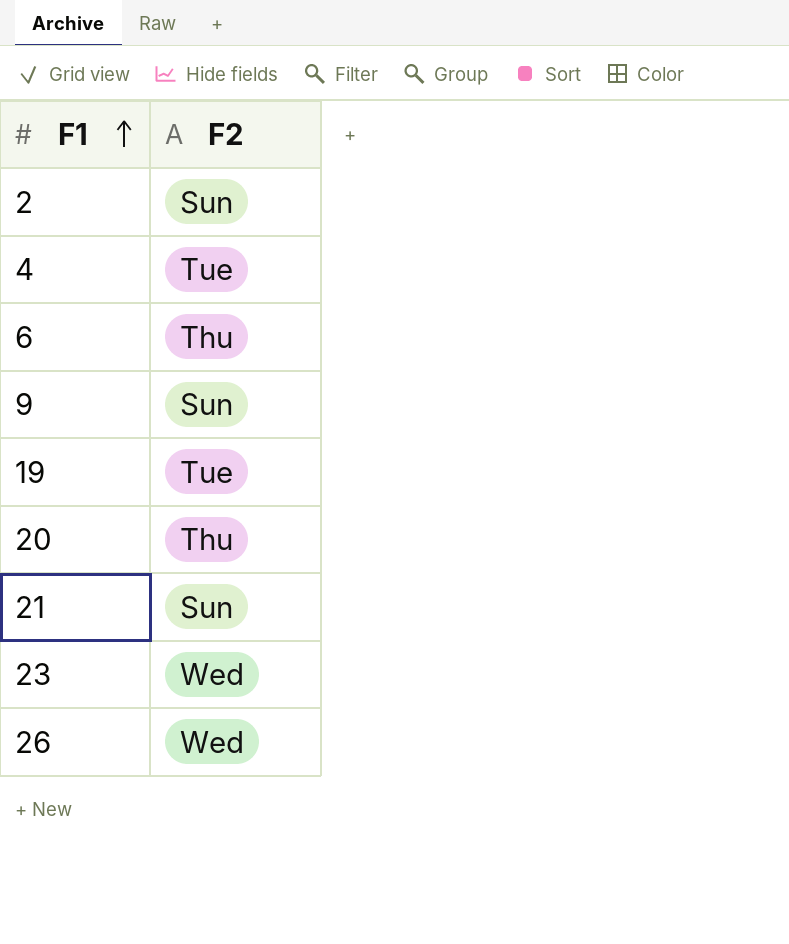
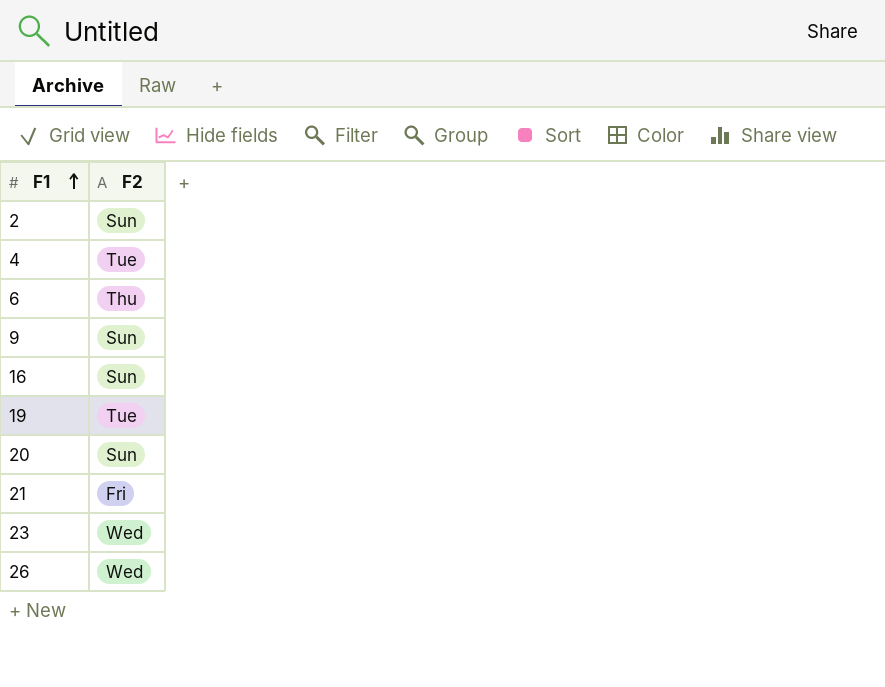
row 16: none -> Sun
20 | F2: Thu -> Sun
21 | F2: Sun -> Fri

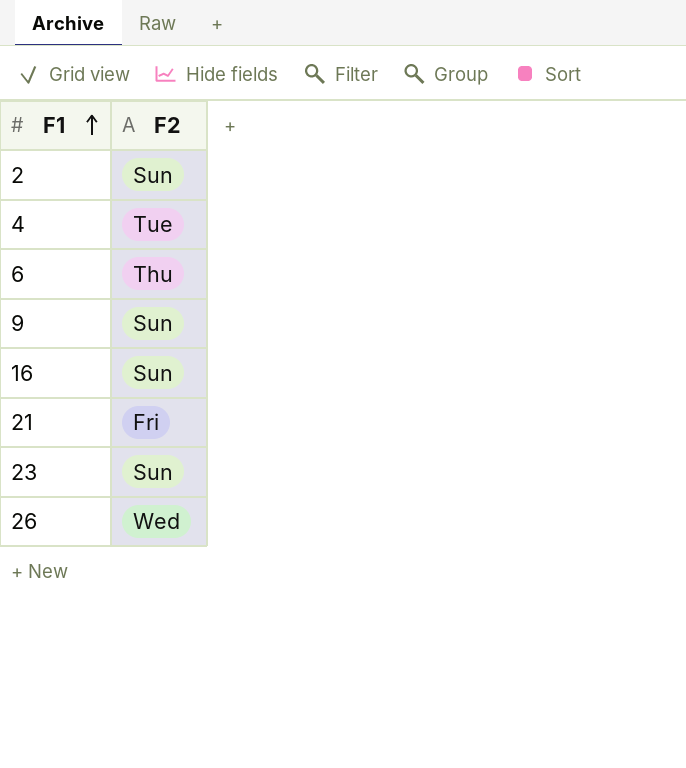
row 19: Tue -> none
row 20: Sun -> none
23 | F2: Wed -> Sun

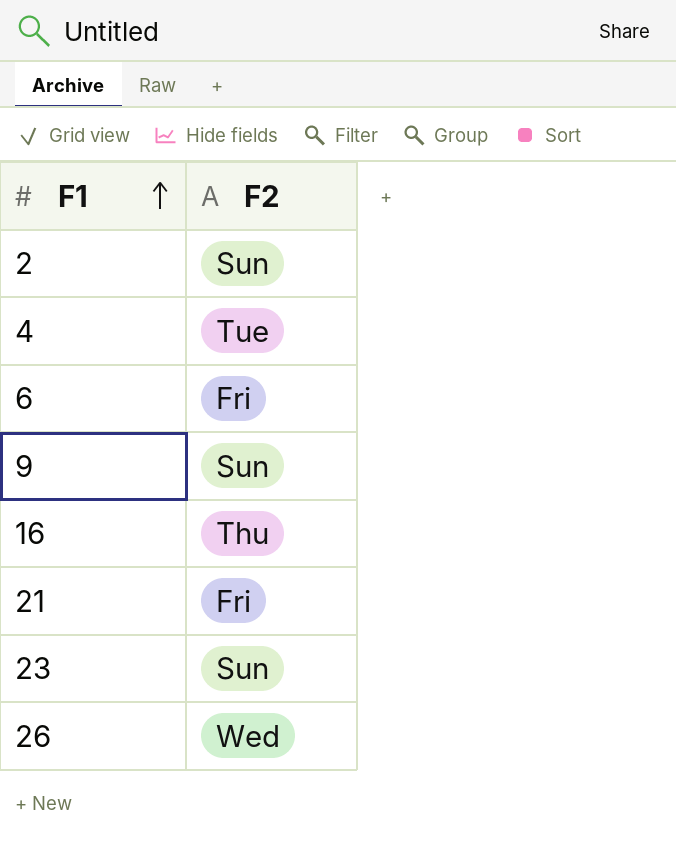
6 | F2: Thu -> Fri
16 | F2: Sun -> Thu

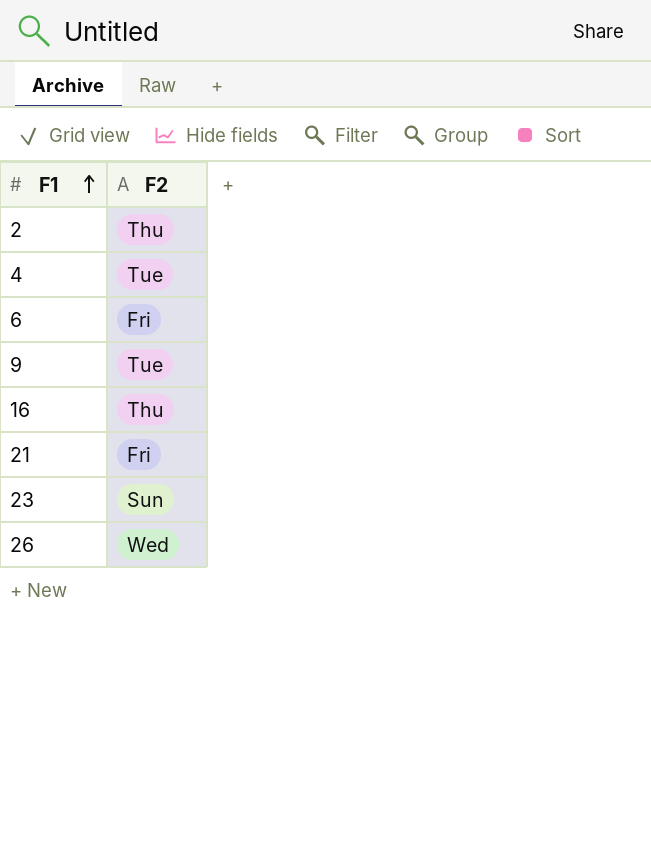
2 | F2: Sun -> Thu
9 | F2: Sun -> Tue

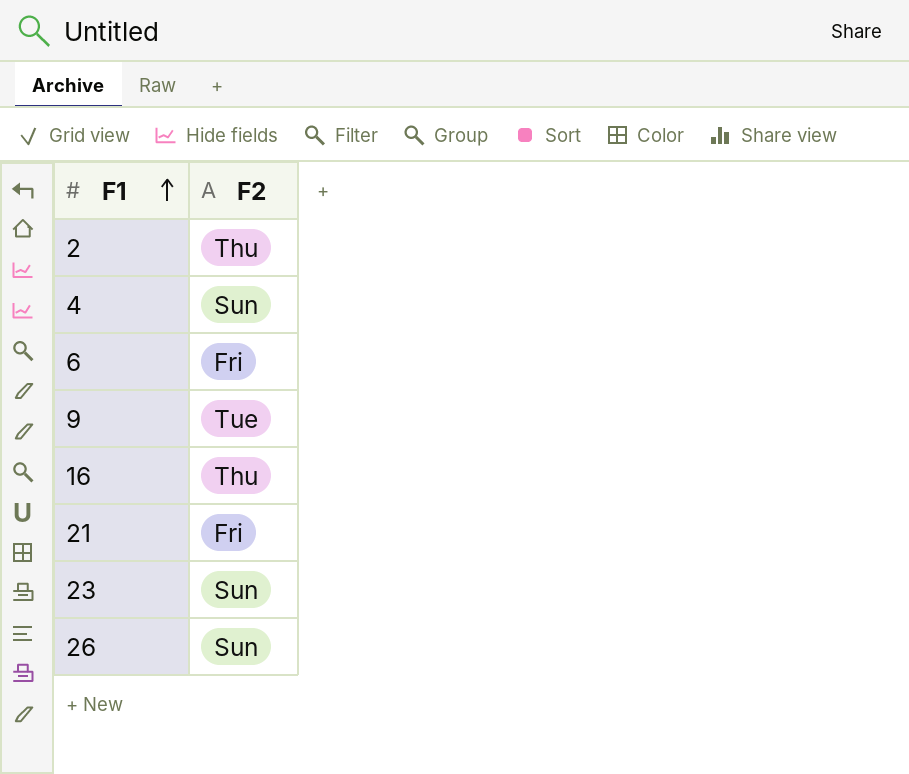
4 | F2: Tue -> Sun
26 | F2: Wed -> Sun

